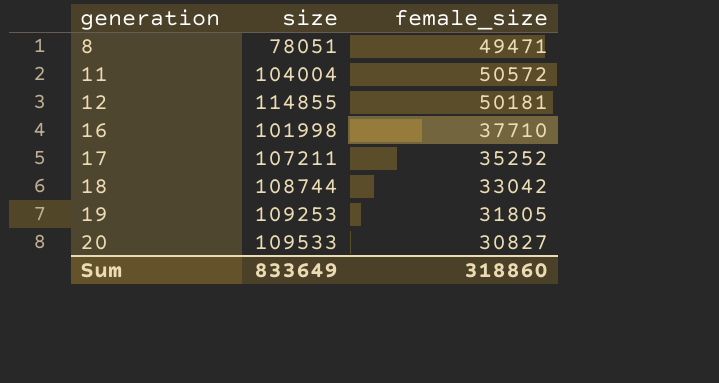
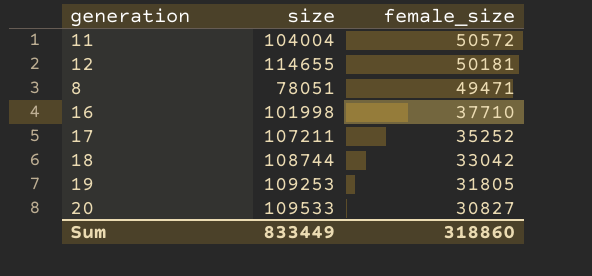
row order: generation ascending -> female_size descending
12 | size: 114855 -> 114655
Sum | size: 833649 -> 833449

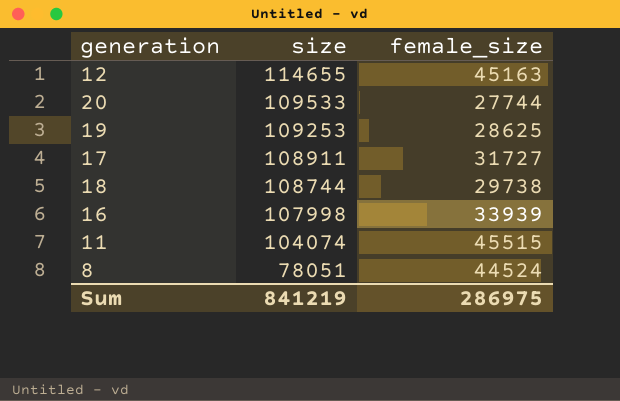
row order: female_size descending -> size descending
12 | female_size: 50181 -> 45163
20 | female_size: 30827 -> 27744
19 | female_size: 31805 -> 28625
17 | size: 107211 -> 108911
17 | female_size: 35252 -> 31727
18 | female_size: 33042 -> 29738
16 | size: 101998 -> 107998
16 | female_size: 37710 -> 33939
11 | size: 104004 -> 104074
11 | female_size: 50572 -> 45515
8 | female_size: 49471 -> 44524
Sum | size: 833449 -> 841219
Sum | female_size: 318860 -> 286975

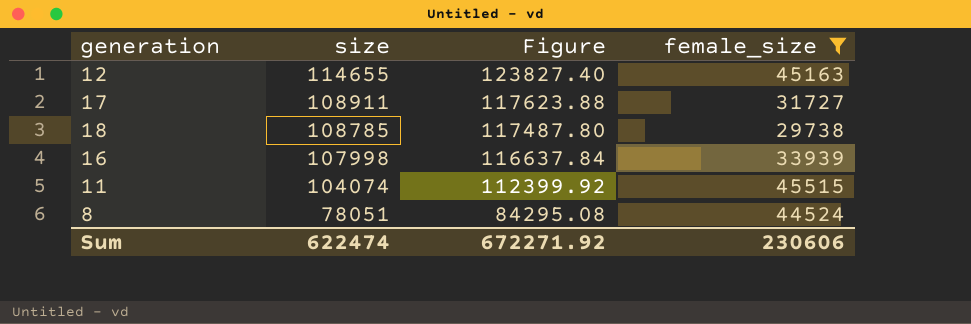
filter: none -> female_size >= 29738
column Figure | formula: none -> [size] * 1.08
18 | size: 108744 -> 108785
Sum | size: 841219 -> 622474
Sum | female_size: 286975 -> 230606

